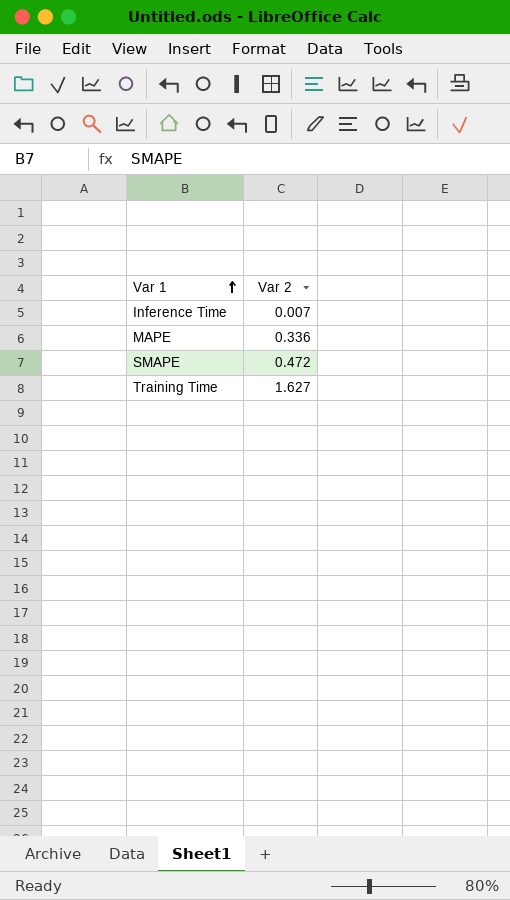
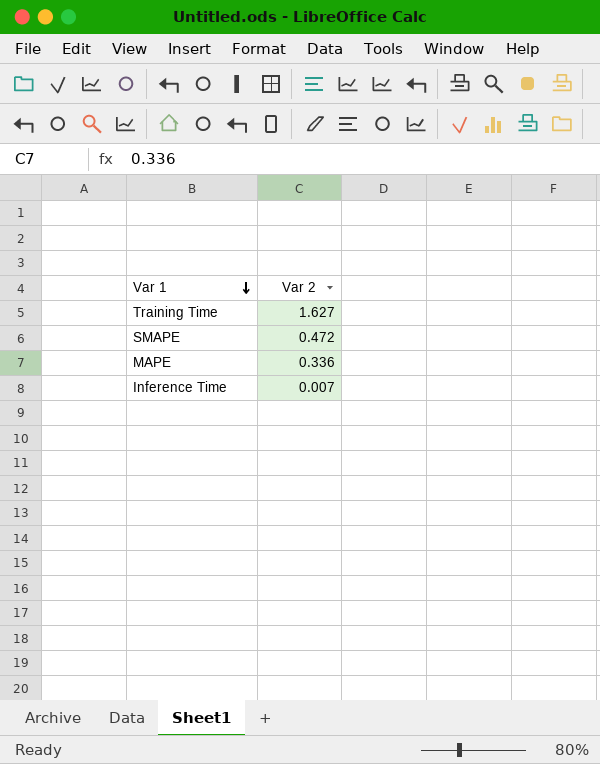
row order: Var 1 ascending -> Var 1 descending

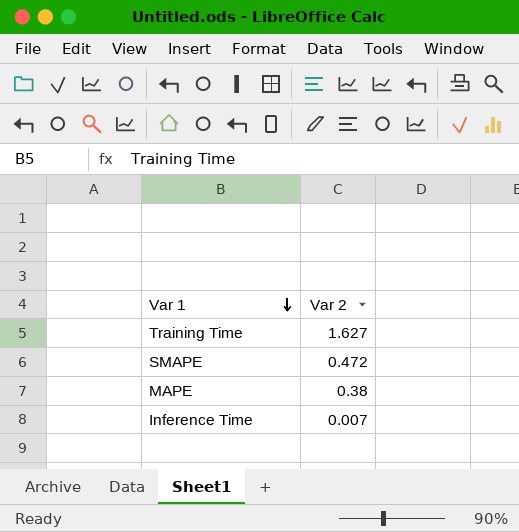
MAPE | Var 2: 0.336 -> 0.38

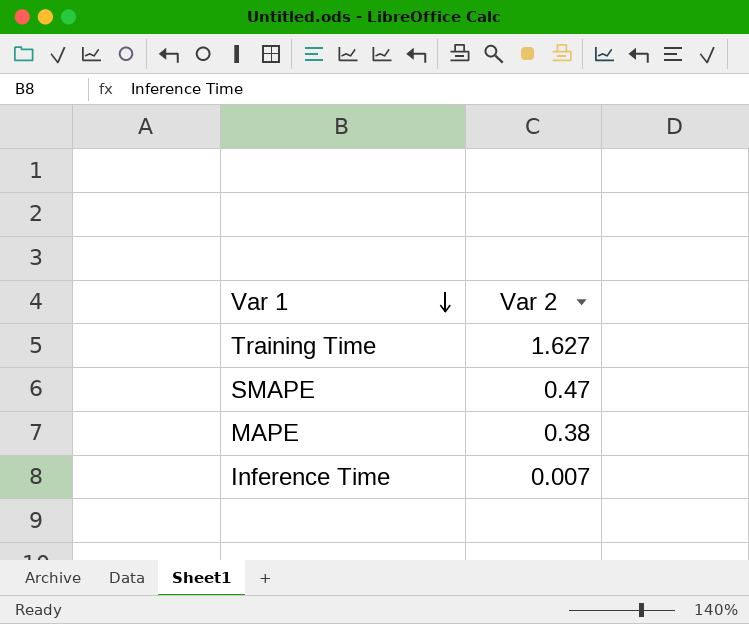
SMAPE | Var 2: 0.472 -> 0.47

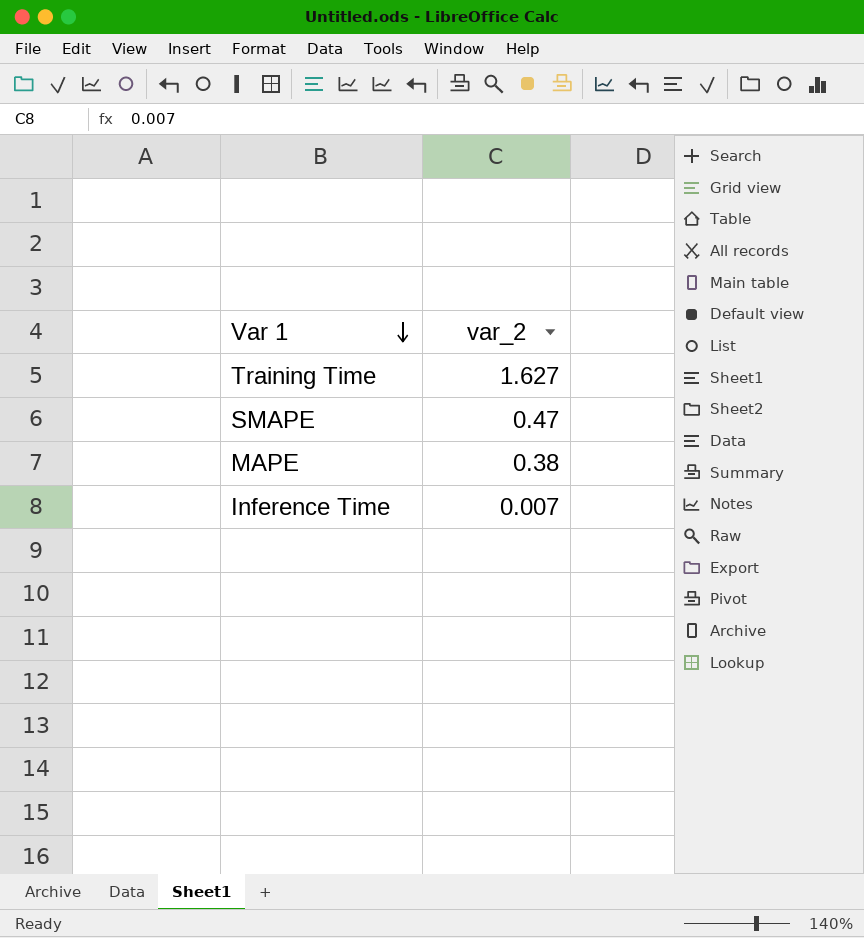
column name: Var 2 -> var_2

